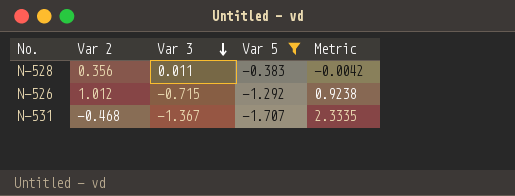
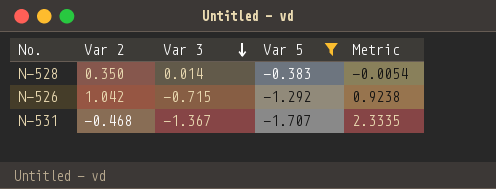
N-528 | Var 2: 0.356 -> 0.350
N-528 | Var 3: 0.011 -> 0.014
N-528 | Metric: -0.0042 -> -0.0054
N-526 | Var 2: 1.012 -> 1.042

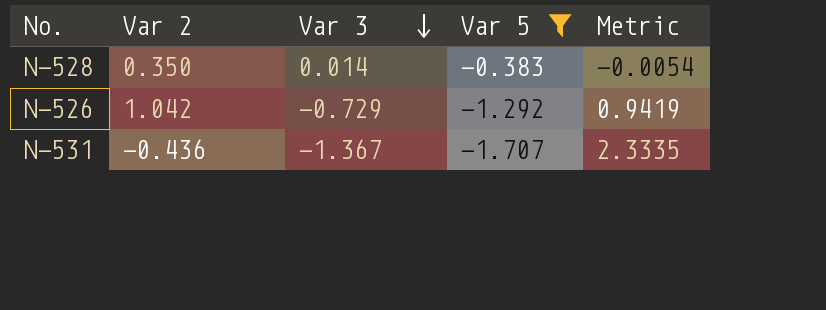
N-526 | Var 3: -0.715 -> -0.729
N-526 | Metric: 0.9238 -> 0.9419
N-531 | Var 2: -0.468 -> -0.436

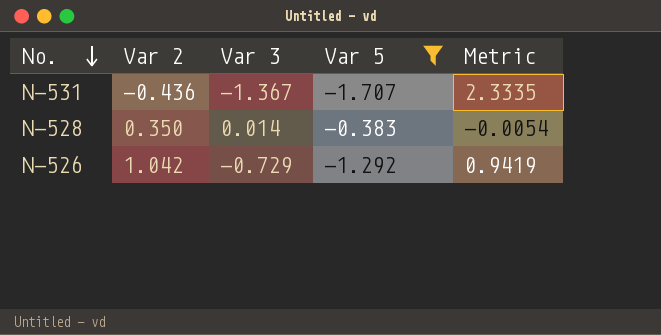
row order: Var 3 descending -> No. descending

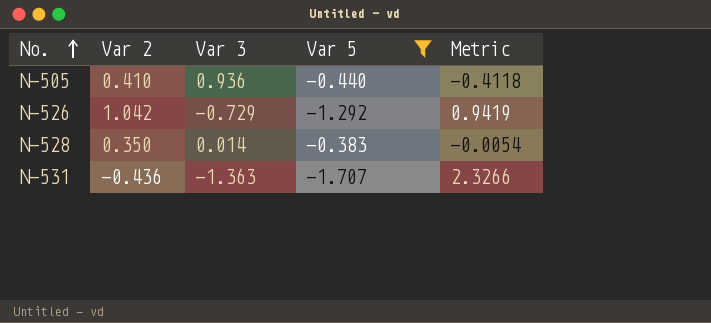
row order: No. descending -> No. ascending
row N-505: none -> 0.410 | 0.936 | -0.440 | -0.4118
N-531 | Var 3: -1.367 -> -1.363
N-531 | Metric: 2.3335 -> 2.3266

